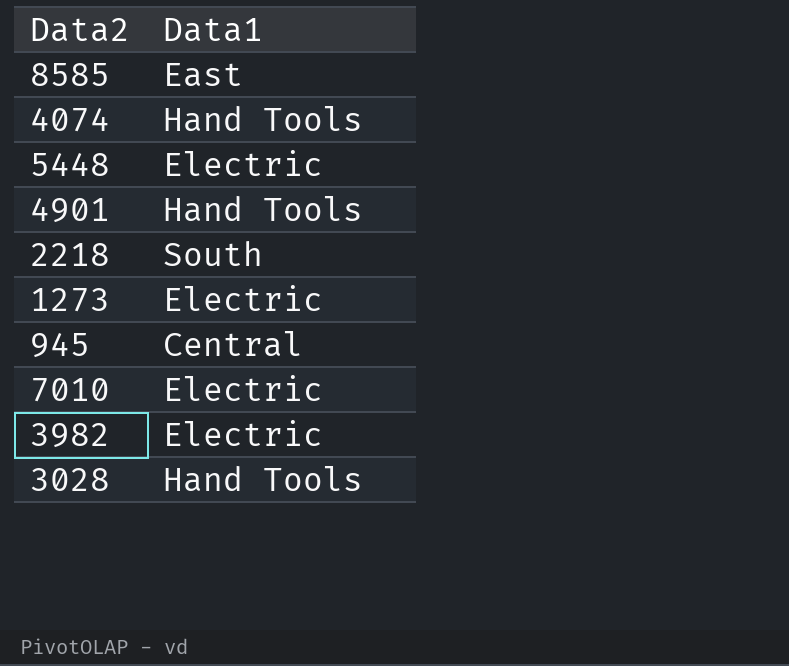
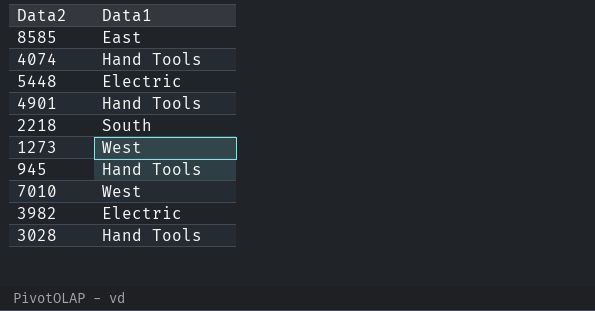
1273 | Data1: Electric -> West
945 | Data1: Central -> Hand Tools
7010 | Data1: Electric -> West

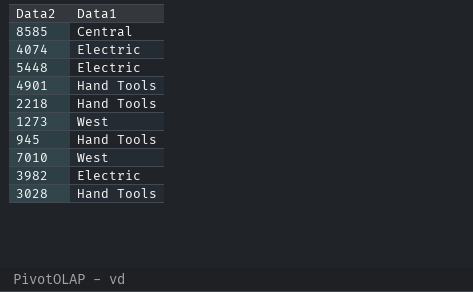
8585 | Data1: East -> Central
4074 | Data1: Hand Tools -> Electric
2218 | Data1: South -> Hand Tools

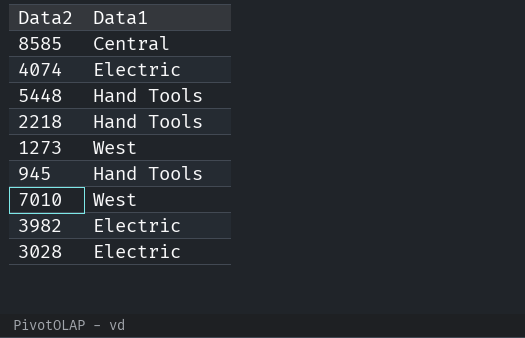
row 4901: Hand Tools -> none
5448 | Data1: Electric -> Hand Tools
3028 | Data1: Hand Tools -> Electric

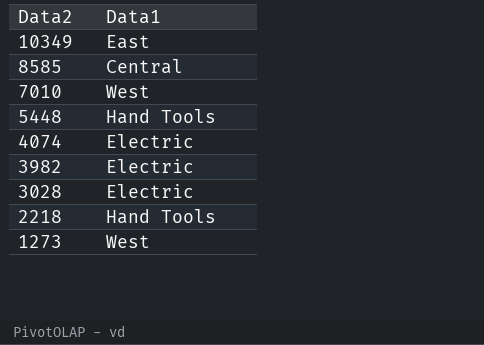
row order: none -> Data2 descending
row 945: Hand Tools -> none
row 10349: none -> East

